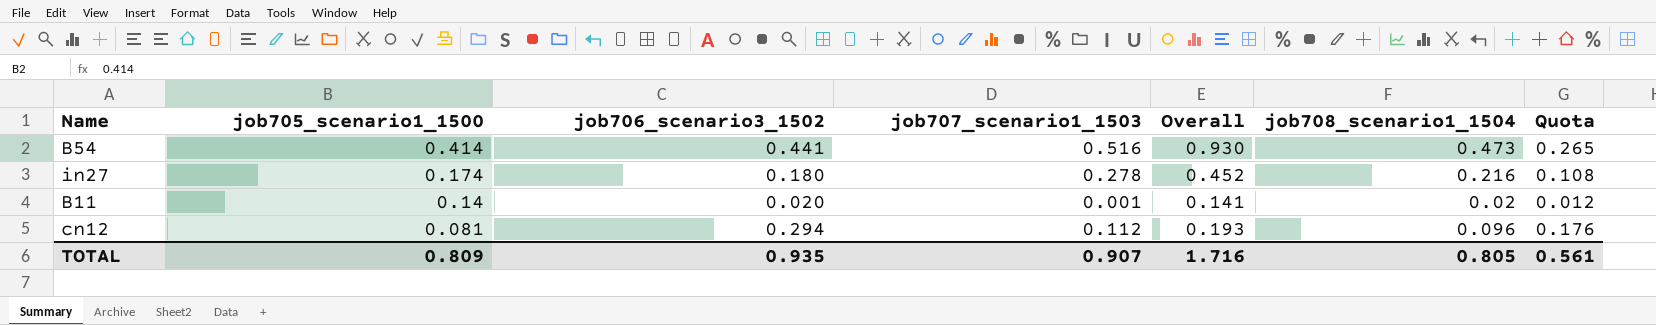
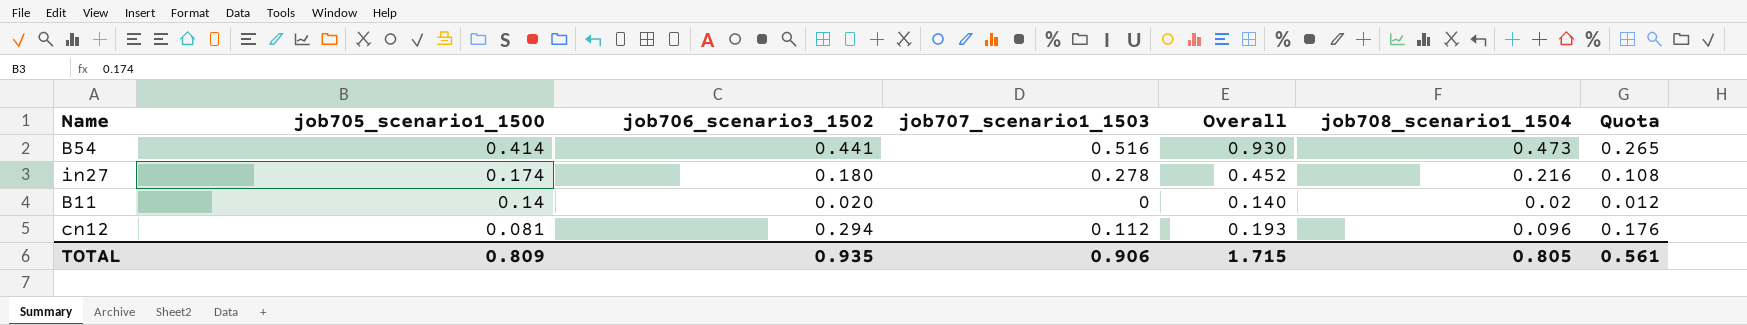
B11 | job707_scenario1_1503: 0.001 -> 0
B11 | Overall: 0.141 -> 0.140
TOTAL | job707_scenario1_1503: 0.907 -> 0.906
TOTAL | Overall: 1.716 -> 1.715

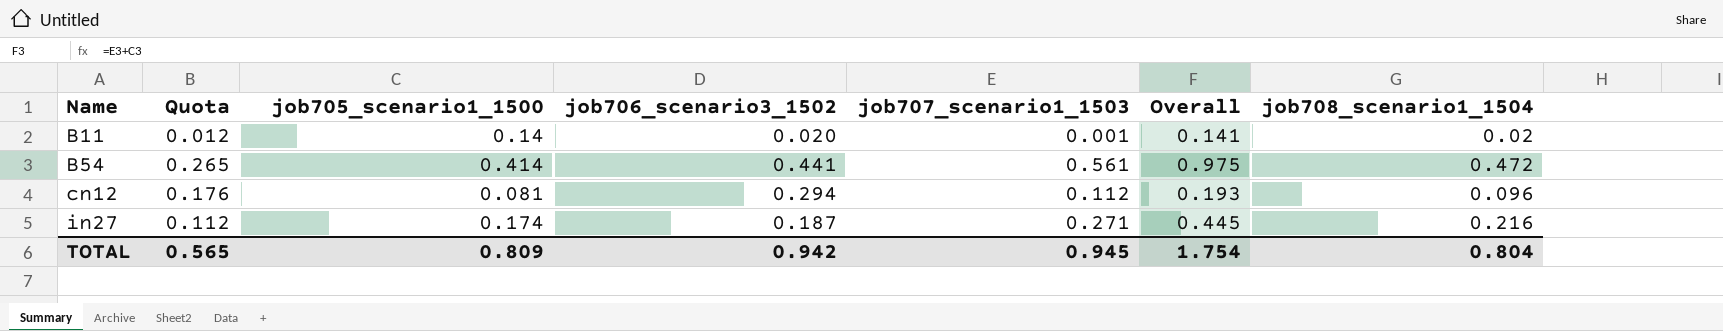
row order: job705_scenario1_1500 descending -> Name ascending
column Quota | position: 7 -> 2
B11 | job707_scenario1_1503: 0 -> 0.001
B11 | Overall: 0.140 -> 0.141
B54 | job707_scenario1_1503: 0.516 -> 0.561
B54 | Overall: 0.930 -> 0.975
B54 | job708_scenario1_1504: 0.473 -> 0.472
in27 | Quota: 0.108 -> 0.112
in27 | job706_scenario3_1502: 0.180 -> 0.187
in27 | job707_scenario1_1503: 0.278 -> 0.271
in27 | Overall: 0.452 -> 0.445
TOTAL | Quota: 0.561 -> 0.565
TOTAL | job706_scenario3_1502: 0.935 -> 0.942
TOTAL | job707_scenario1_1503: 0.906 -> 0.945
TOTAL | Overall: 1.715 -> 1.754
TOTAL | job708_scenario1_1504: 0.805 -> 0.804

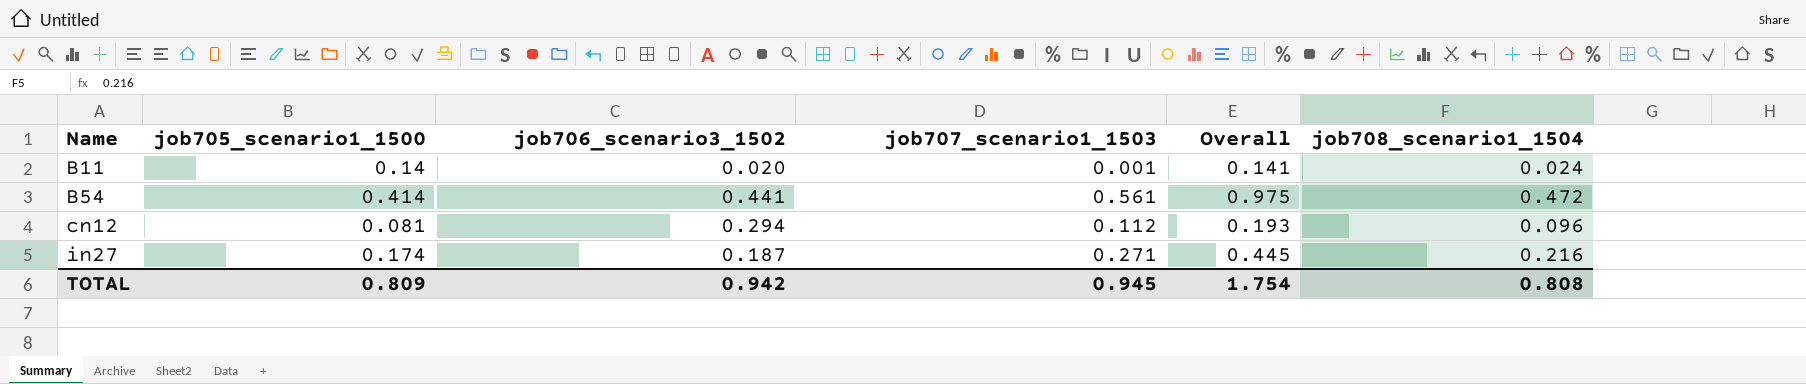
column Quota | formula: [job706_scenario3_1502] * 0.6 -> none
B11 | job708_scenario1_1504: 0.02 -> 0.024
TOTAL | job708_scenario1_1504: 0.804 -> 0.808

